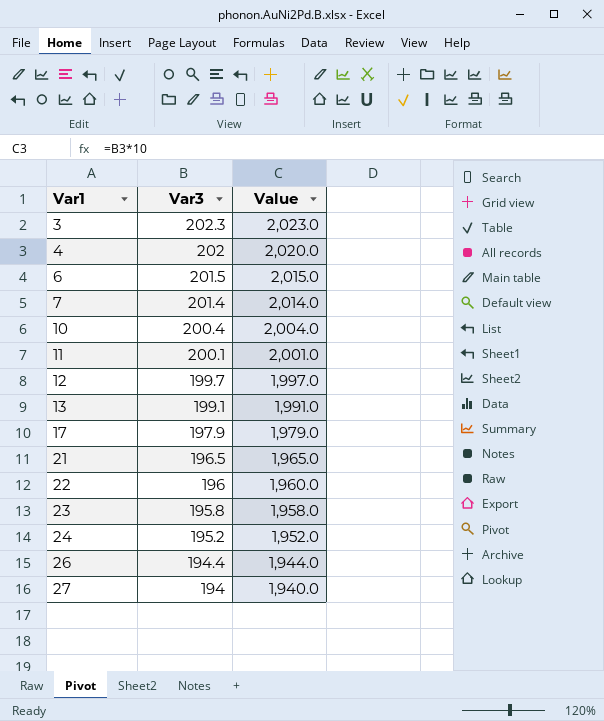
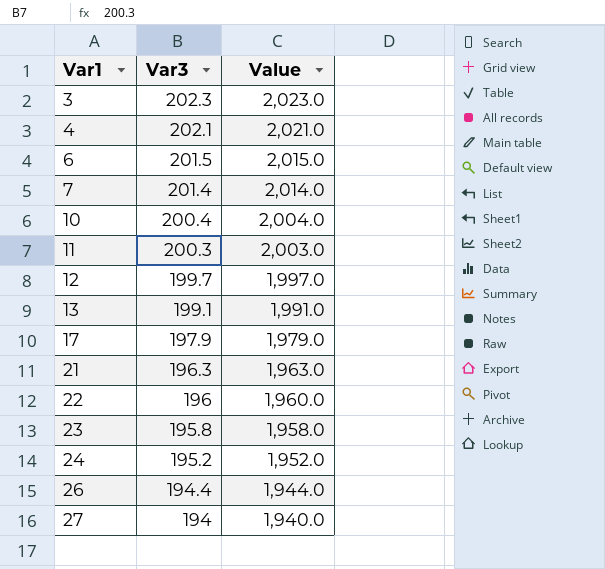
4 | Var3: 202 -> 202.1
4 | Value: 2,020.0 -> 2,021.0
11 | Var3: 200.1 -> 200.3
11 | Value: 2,001.0 -> 2,003.0
21 | Var3: 196.5 -> 196.3
21 | Value: 1,965.0 -> 1,963.0

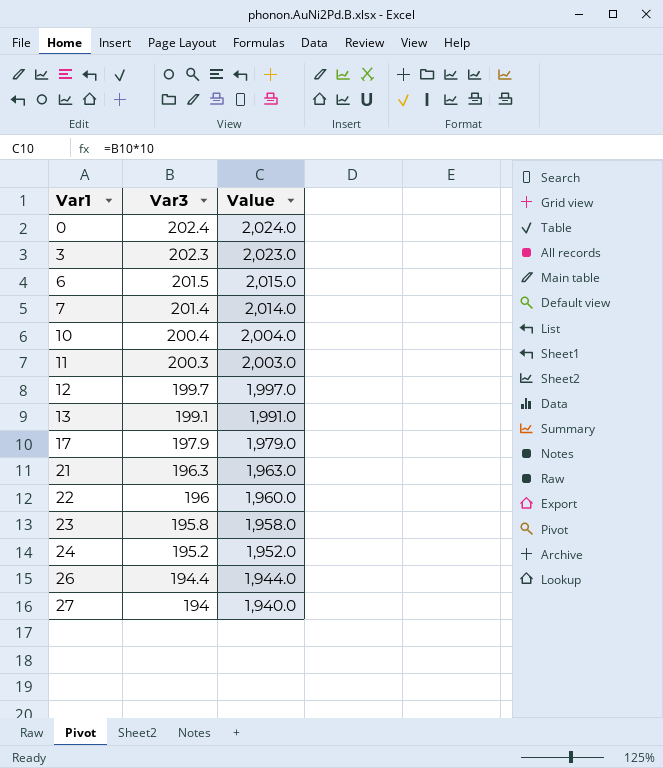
row 4: 202.1 | 2,021.0 -> none
row 0: none -> 202.4 | 2,024.0

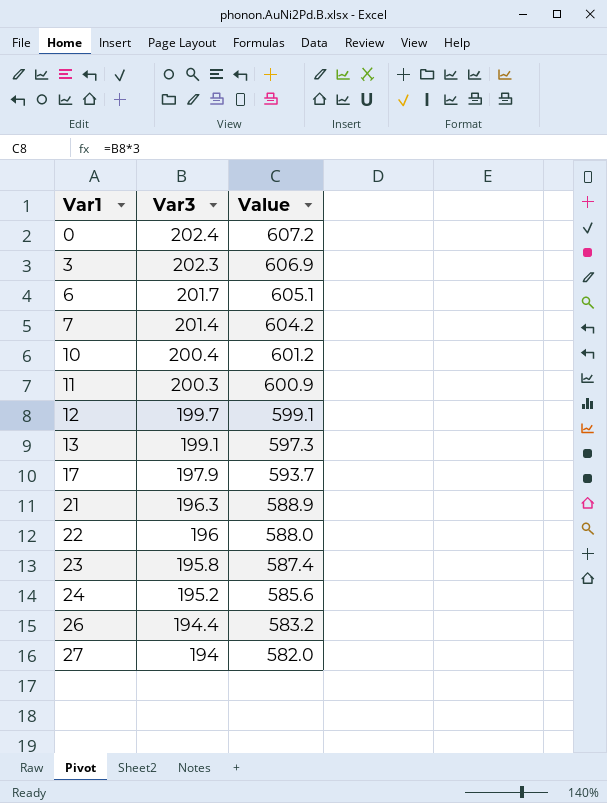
column Value | formula: [Var3] * 10 -> [Var3] * 3
6 | Var3: 201.5 -> 201.7

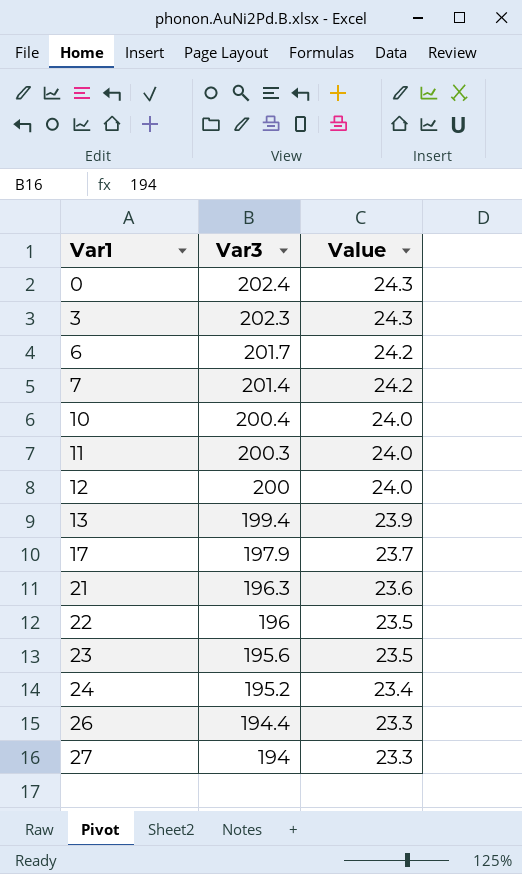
column Value | formula: [Var3] * 3 -> [Var3] * 0.12
12 | Var3: 199.7 -> 200
13 | Var3: 199.1 -> 199.4
23 | Var3: 195.8 -> 195.6

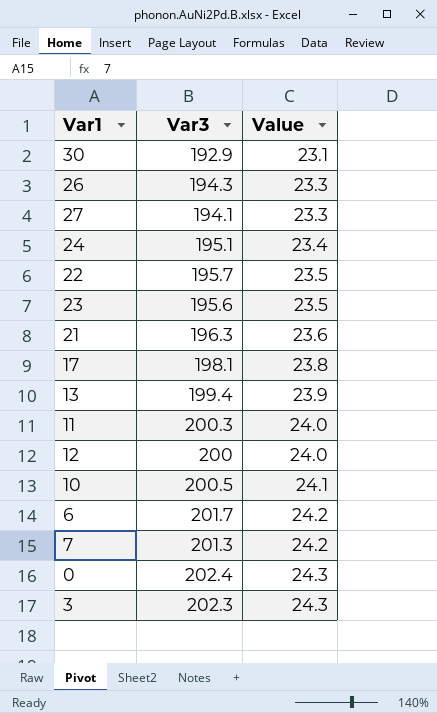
row order: Var1 ascending -> Value ascending
row 30: none -> 192.9 | 23.1
26 | Var3: 194.4 -> 194.3
27 | Var3: 194 -> 194.1
24 | Var3: 195.2 -> 195.1
22 | Var3: 196 -> 195.7
17 | Var3: 197.9 -> 198.1
17 | Value: 23.7 -> 23.8
10 | Var3: 200.4 -> 200.5
10 | Value: 24.0 -> 24.1
7 | Var3: 201.4 -> 201.3

